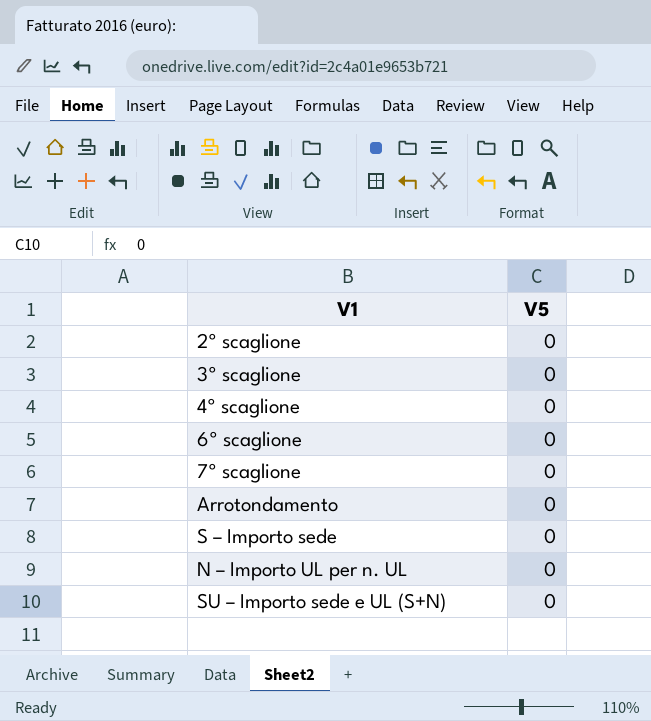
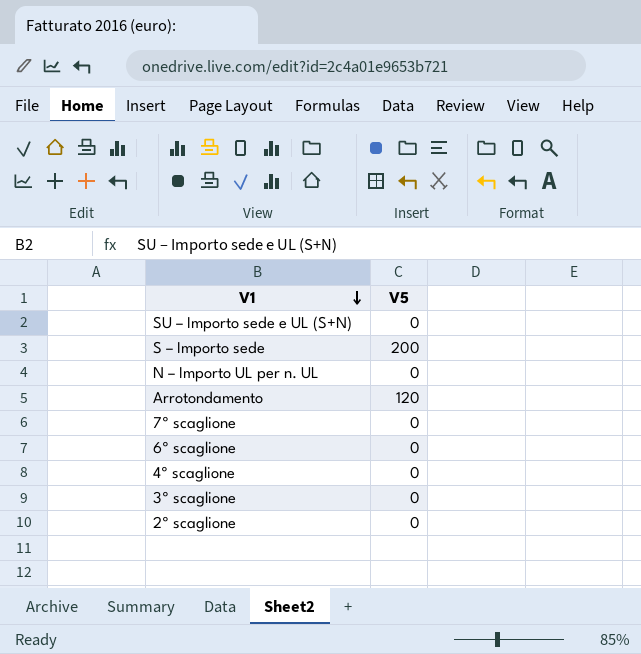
row order: none -> V1 descending
S – Importo sede | V5: 0 -> 200
Arrotondamento | V5: 0 -> 120

